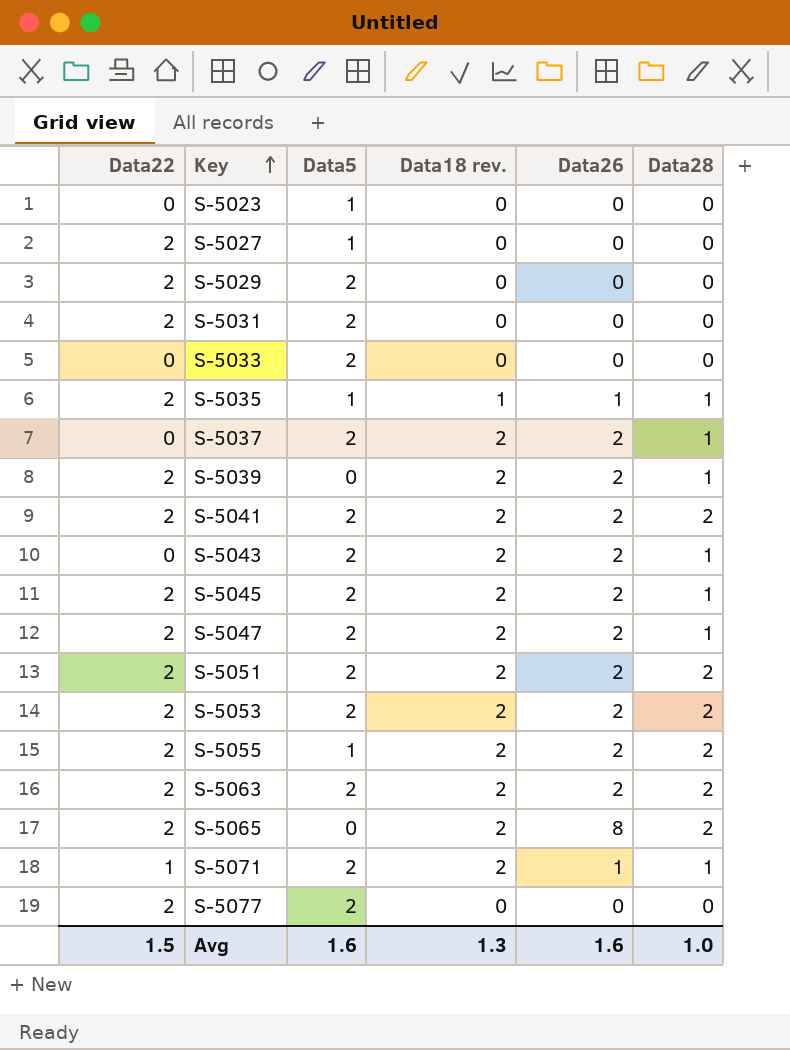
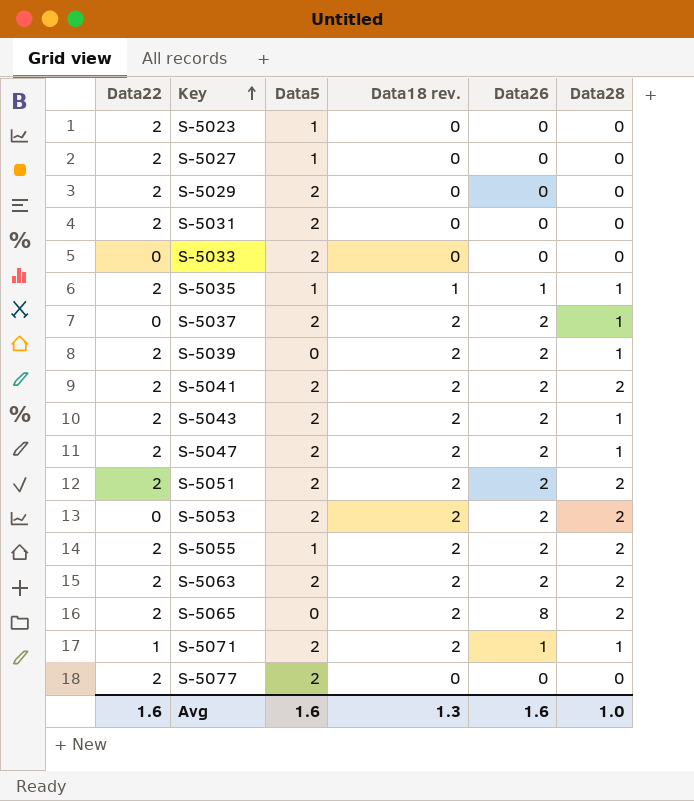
row S-5045: 2 | 2 | 2 | 2 | 1 -> none
S-5023 | Data22: 0 -> 2
S-5043 | Data22: 0 -> 2
S-5053 | Data22: 2 -> 0
Avg | Data22: 1.5 -> 1.6

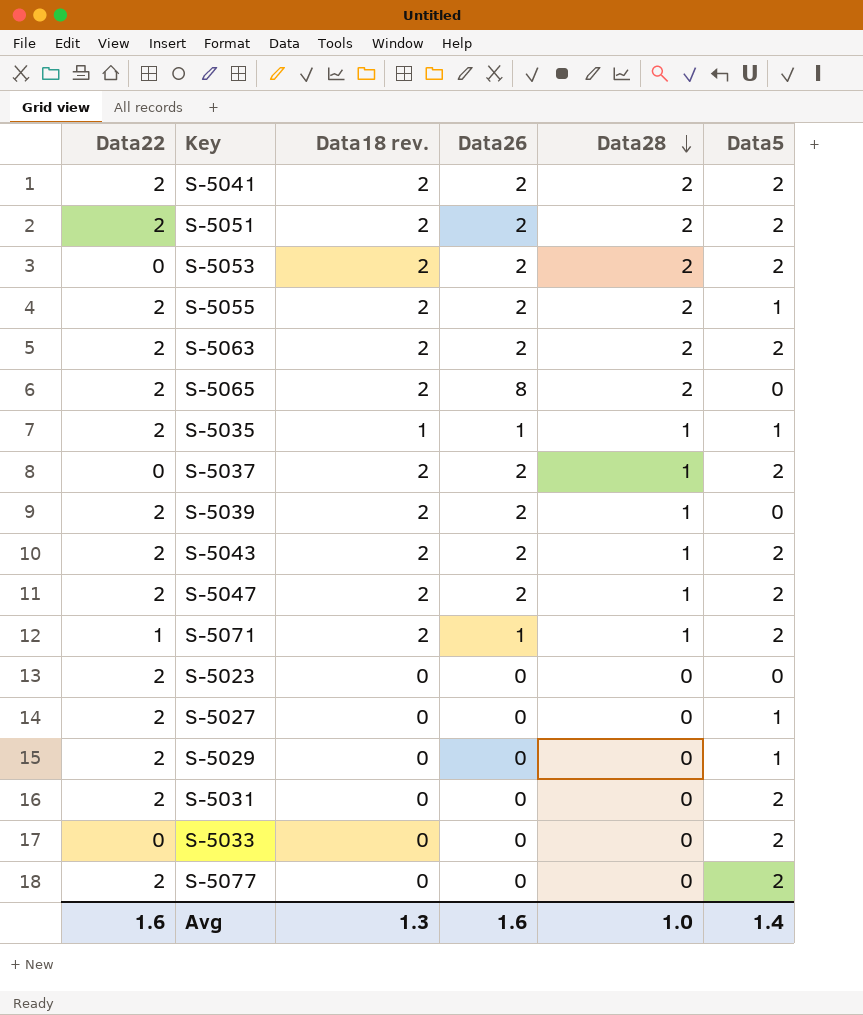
row order: Key ascending -> Data28 descending
column Data5 | position: 3 -> 6
S-5023 | Data5: 1 -> 0
S-5029 | Data5: 2 -> 1
Avg | Data5: 1.6 -> 1.4

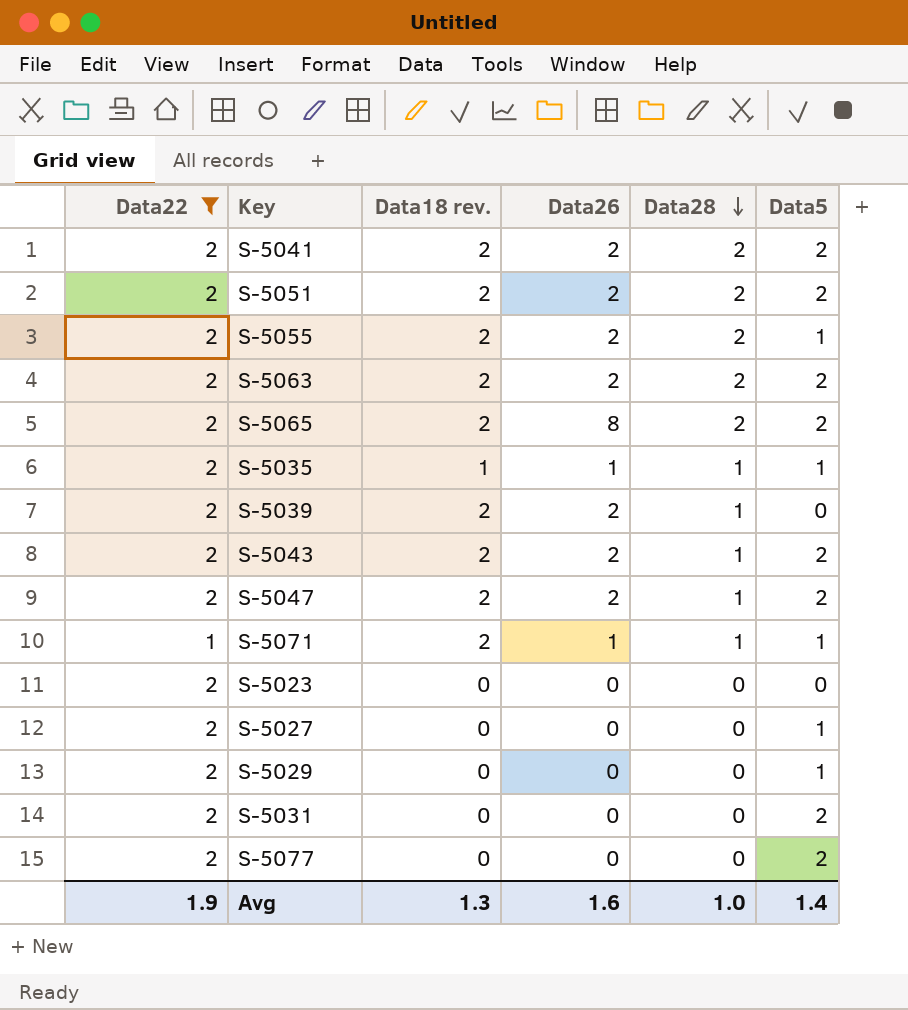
filter: none -> Data22 != 0
S-5065 | Data5: 0 -> 2
S-5071 | Data5: 2 -> 1
Avg | Data22: 1.6 -> 1.9

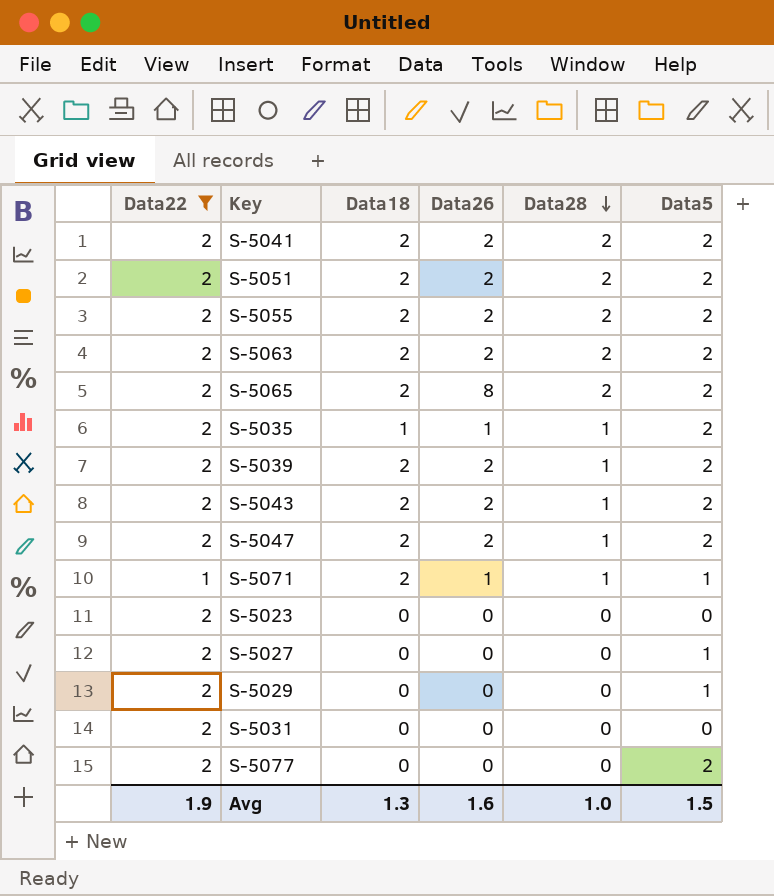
column name: Data18 rev. -> Data18
S-5055 | Data5: 1 -> 2
S-5035 | Data5: 1 -> 2
S-5039 | Data5: 0 -> 2
S-5031 | Data5: 2 -> 0
Avg | Data5: 1.4 -> 1.5

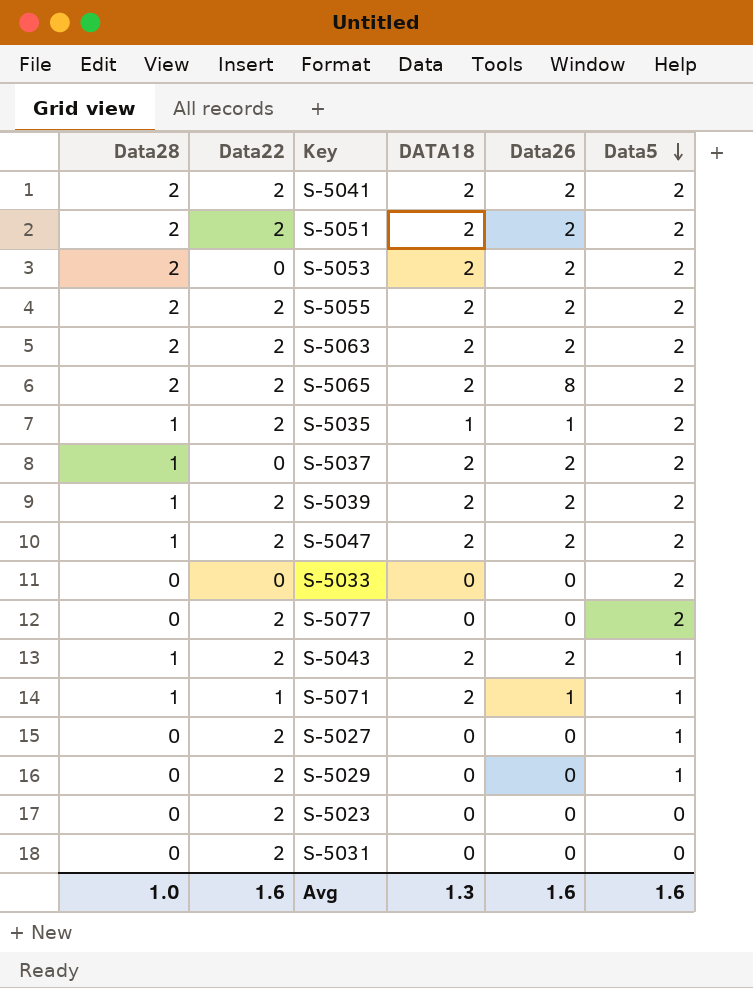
filter: Data22 != 0 -> none
row order: Data28 descending -> Data5 descending
column Data28 | position: 5 -> 1
column name: Data18 -> DATA18
S-5043 | Data5: 2 -> 1
Avg | Data22: 1.9 -> 1.6
Avg | Data5: 1.5 -> 1.6

